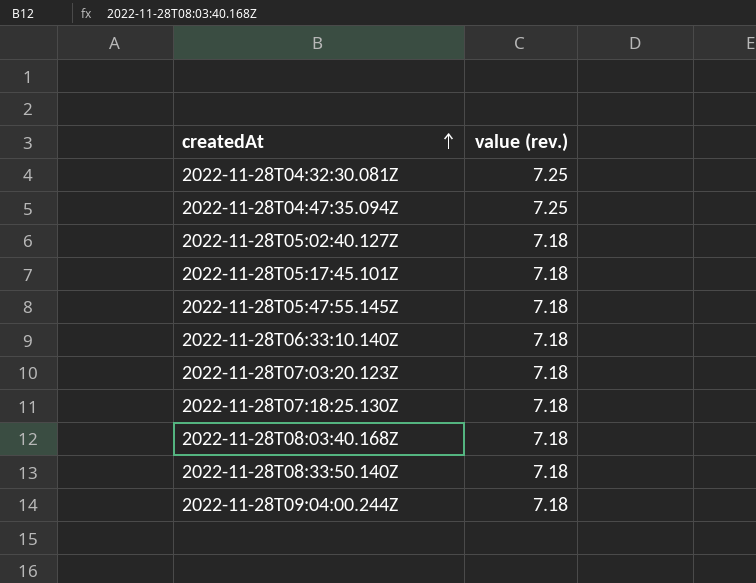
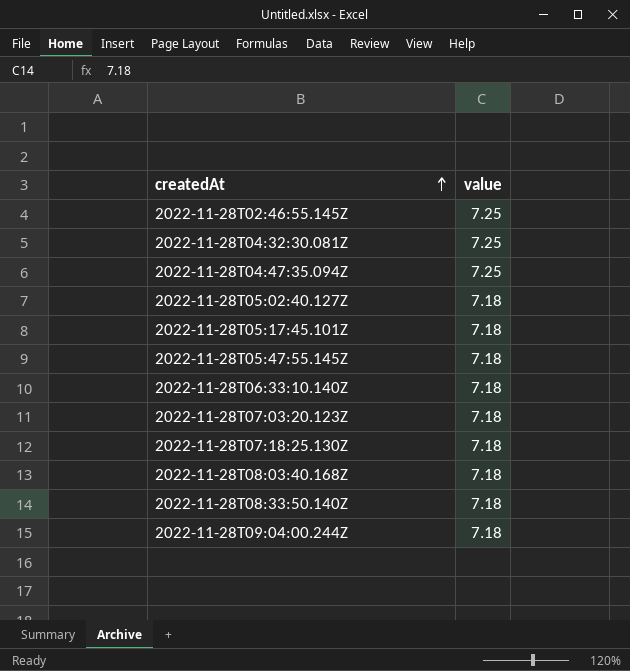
column name: value (rev.) -> value
row 2022-11-28T02:46:55.145Z: none -> 7.25

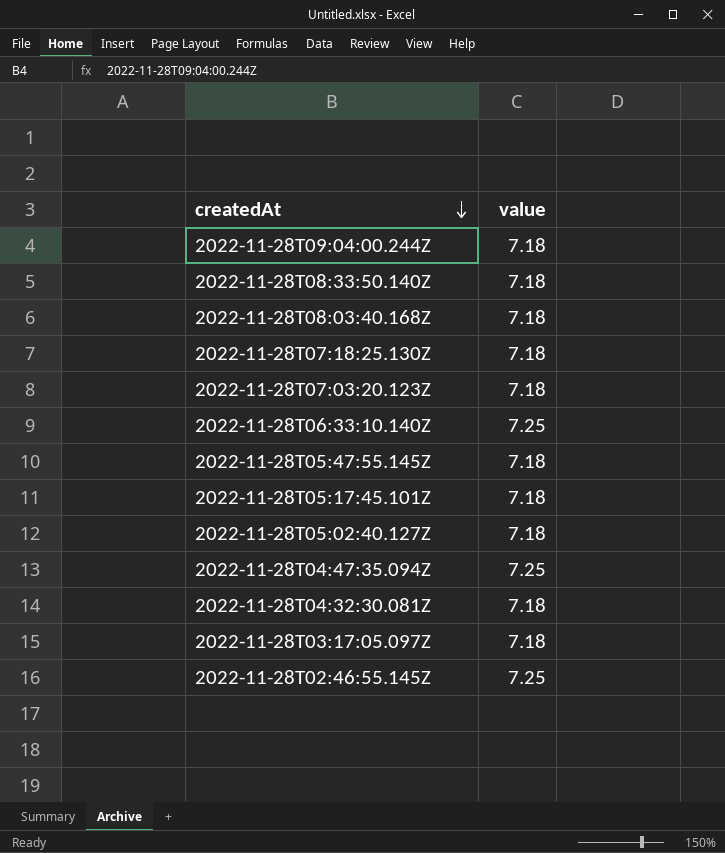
row order: createdAt ascending -> createdAt descending
2022-11-28T06:33:10.140Z | value: 7.18 -> 7.25
2022-11-28T04:32:30.081Z | value: 7.25 -> 7.18
row 2022-11-28T03:17:05.097Z: none -> 7.18

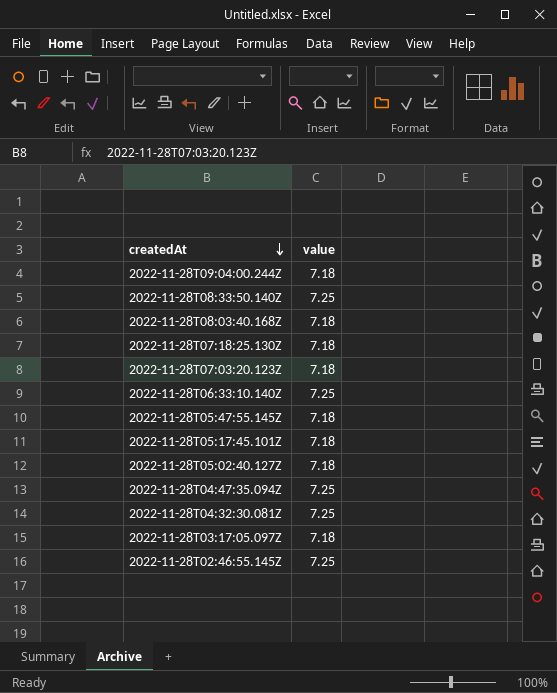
2022-11-28T08:33:50.140Z | value: 7.18 -> 7.25
2022-11-28T04:32:30.081Z | value: 7.18 -> 7.25

